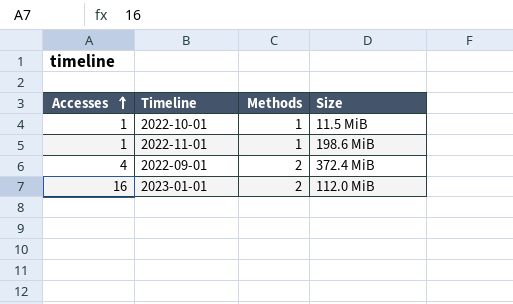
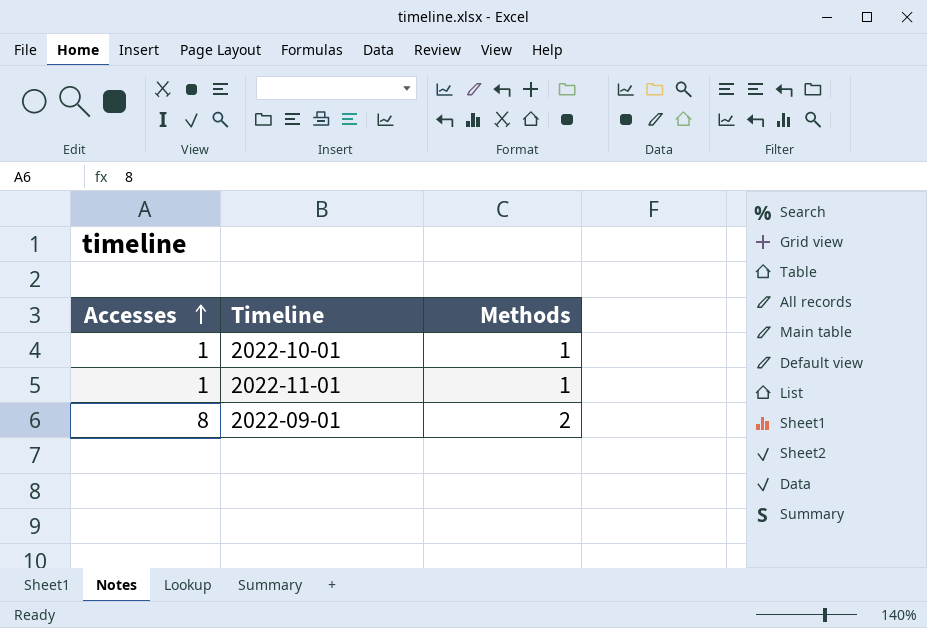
column Size | position: 4 -> none
row 2023-01-01: 16 | 2 | 112.0 MiB -> none
2022-09-01 | Accesses: 4 -> 8

